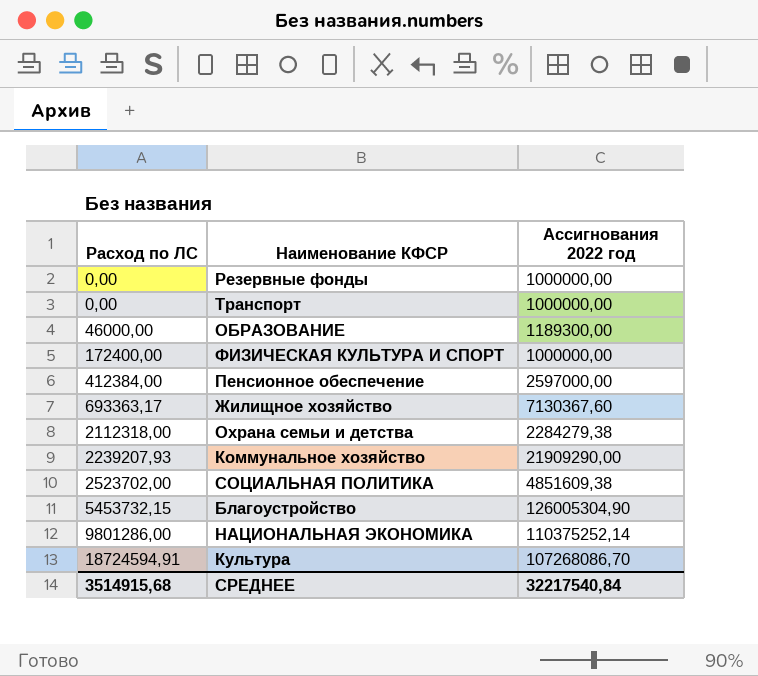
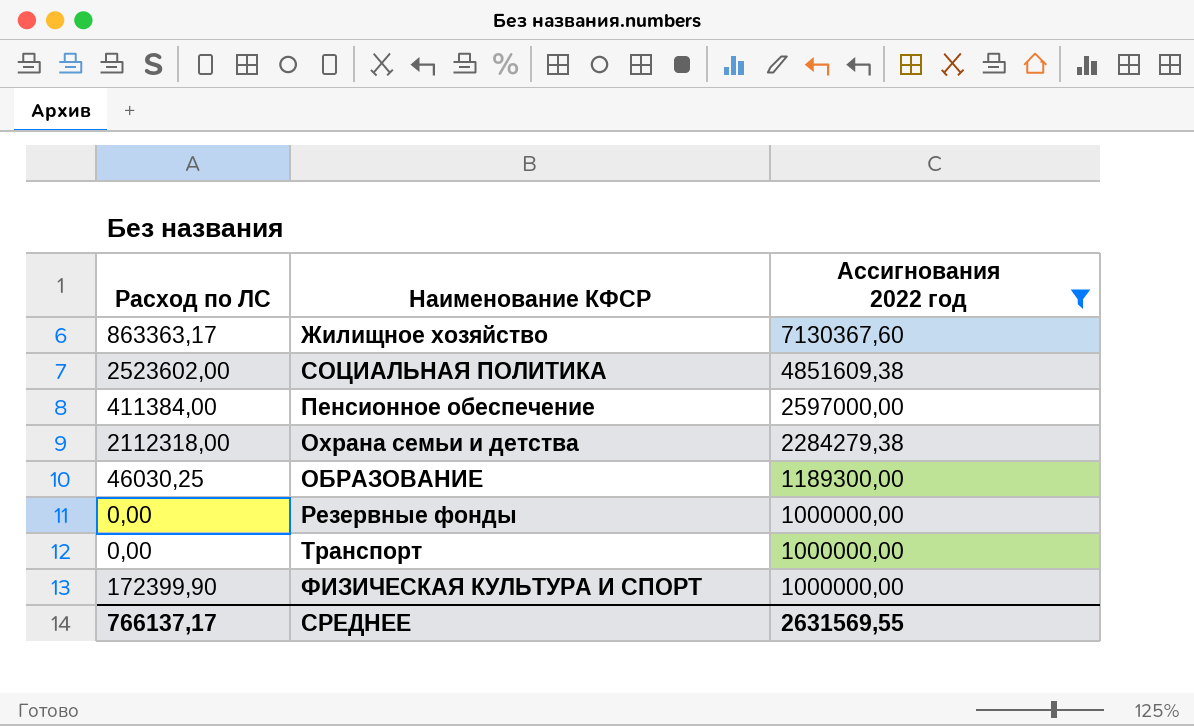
filter: none -> Ассигнования 2022 год <= 7130367,60
row order: Расход по ЛС ascending -> Ассигнования 2022 год descending
Жилищное хозяйство | Расход по ЛС: 693363,17 -> 863363,17
СОЦИАЛЬНАЯ ПОЛИТИКА | Расход по ЛС: 2523702,00 -> 2523602,00
Пенсионное обеспечение | Расход по ЛС: 412384,00 -> 411384,00
ОБРАЗОВАНИЕ | Расход по ЛС: 46000,00 -> 46030,25
ФИЗИЧЕСКАЯ КУЛЬТУРА И СПОРТ | Расход по ЛС: 172400,00 -> 172399,90
СРЕДНЕЕ | Расход по ЛС: 3514915,68 -> 766137,17
СРЕДНЕЕ | Ассигнования 2022 год: 32217540,84 -> 2631569,55

